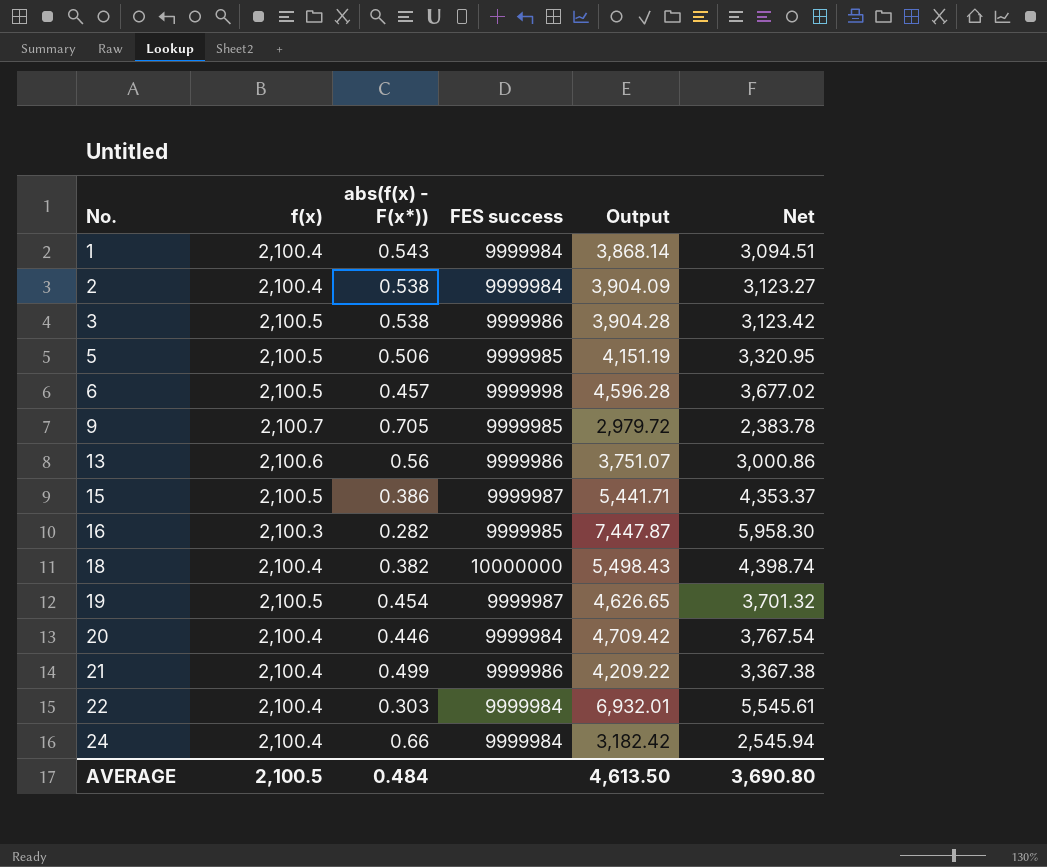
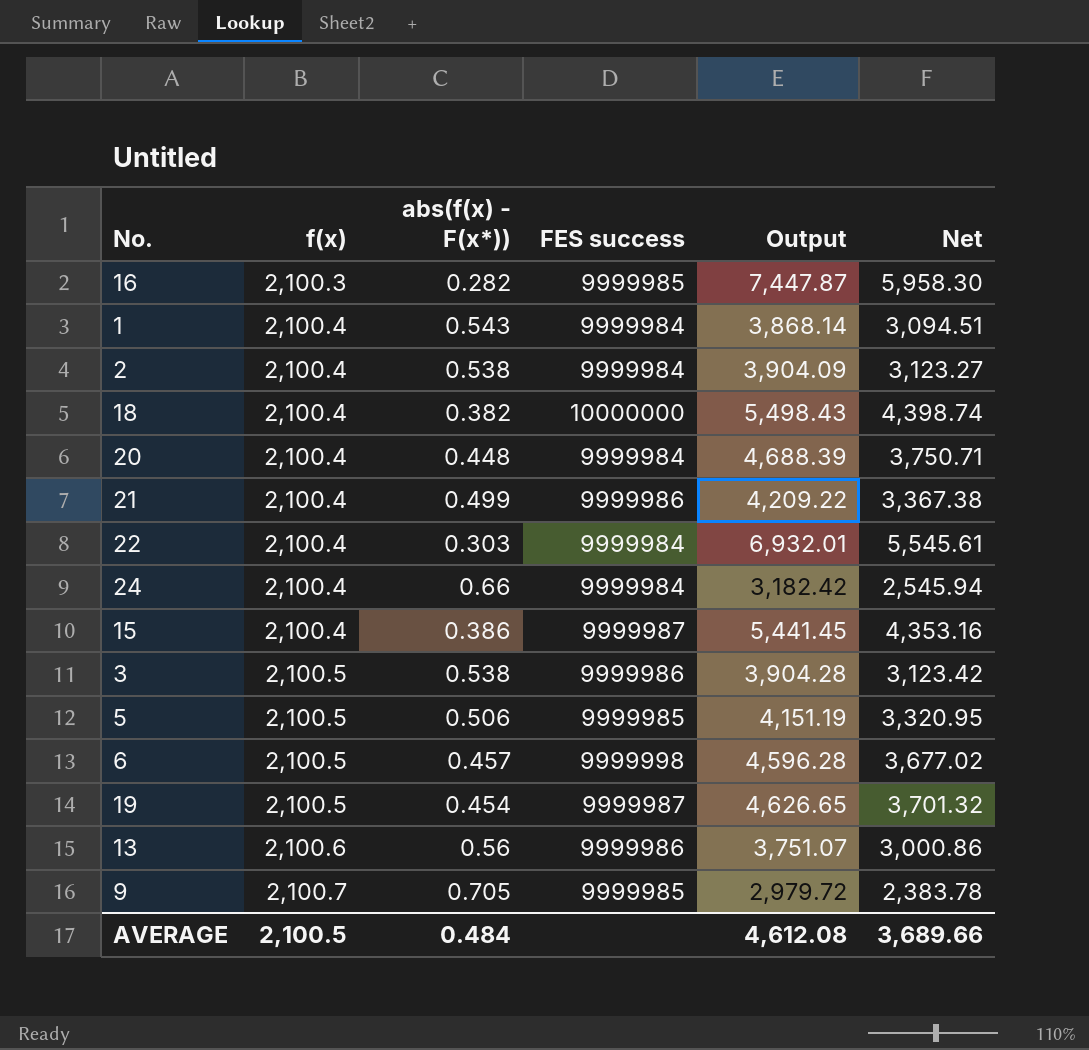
row order: No. ascending -> f(x) ascending
20 | abs(f(x) - F(x*)): 0.446 -> 0.448
20 | Output: 4,709.42 -> 4,688.39
20 | Net: 3,767.54 -> 3,750.71
15 | f(x): 2,100.5 -> 2,100.4
15 | Output: 5,441.71 -> 5,441.45
15 | Net: 4,353.37 -> 4,353.16
AVERAGE | Output: 4,613.50 -> 4,612.08
AVERAGE | Net: 3,690.80 -> 3,689.66

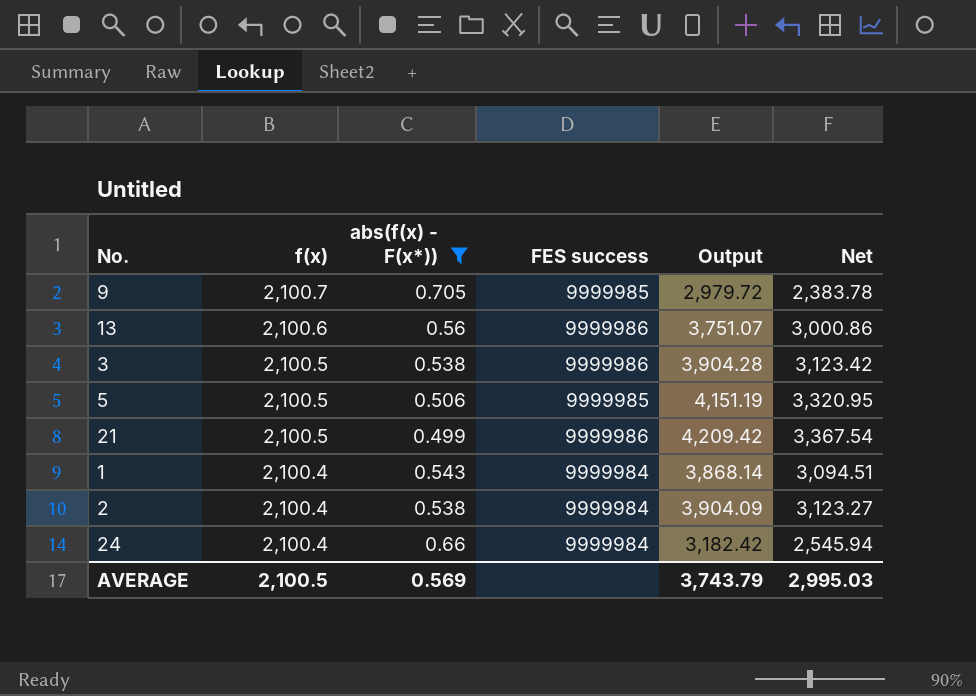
filter: none -> abs(f(x) - F(x*)) >= 0.499
row order: f(x) ascending -> f(x) descending
21 | f(x): 2,100.4 -> 2,100.5
21 | Output: 4,209.22 -> 4,209.42
21 | Net: 3,367.38 -> 3,367.54
AVERAGE | abs(f(x) - F(x*)): 0.484 -> 0.569
AVERAGE | Output: 4,612.08 -> 3,743.79
AVERAGE | Net: 3,689.66 -> 2,995.03

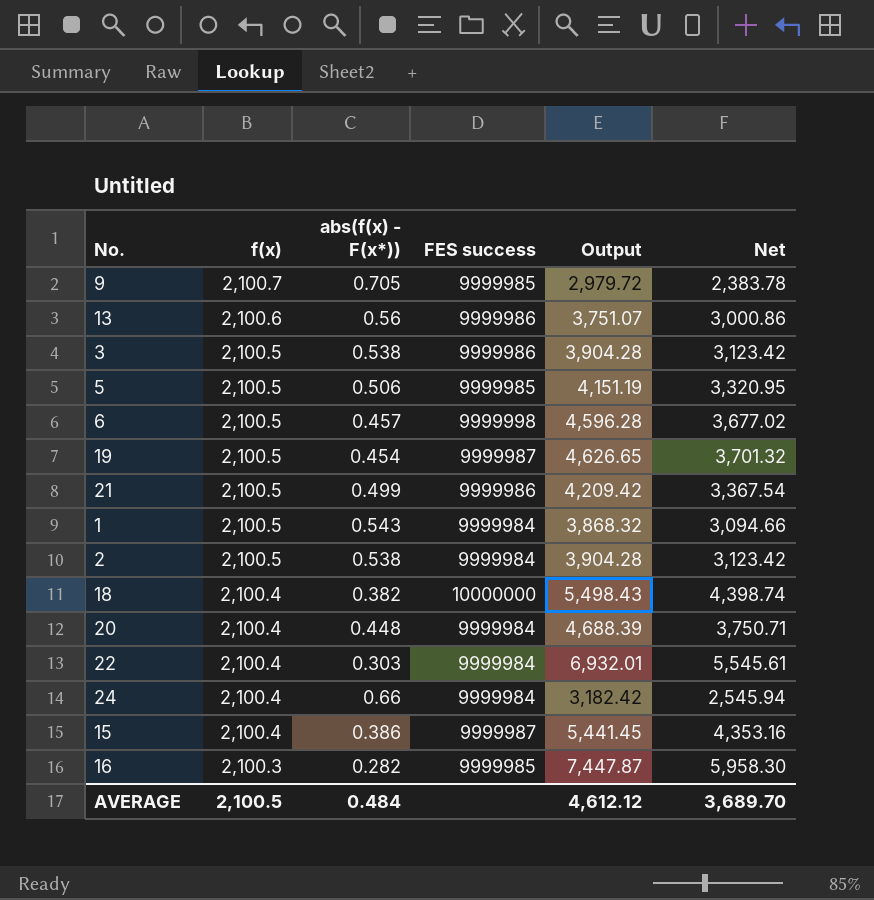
filter: abs(f(x) - F(x*)) >= 0.499 -> none
1 | f(x): 2,100.4 -> 2,100.5
1 | Output: 3,868.14 -> 3,868.32
1 | Net: 3,094.51 -> 3,094.66
2 | f(x): 2,100.4 -> 2,100.5
2 | Output: 3,904.09 -> 3,904.28
2 | Net: 3,123.27 -> 3,123.42
AVERAGE | abs(f(x) - F(x*)): 0.569 -> 0.484
AVERAGE | Output: 3,743.79 -> 4,612.12
AVERAGE | Net: 2,995.03 -> 3,689.70

